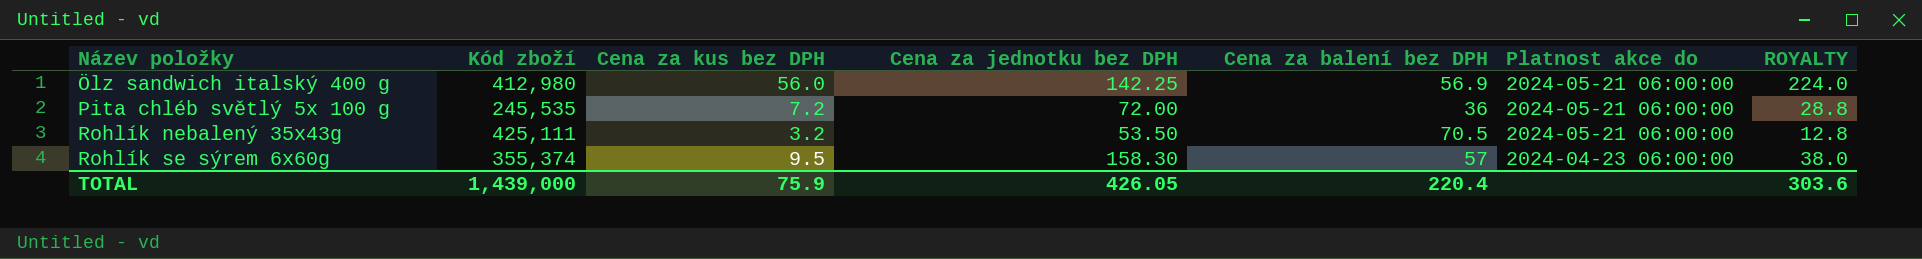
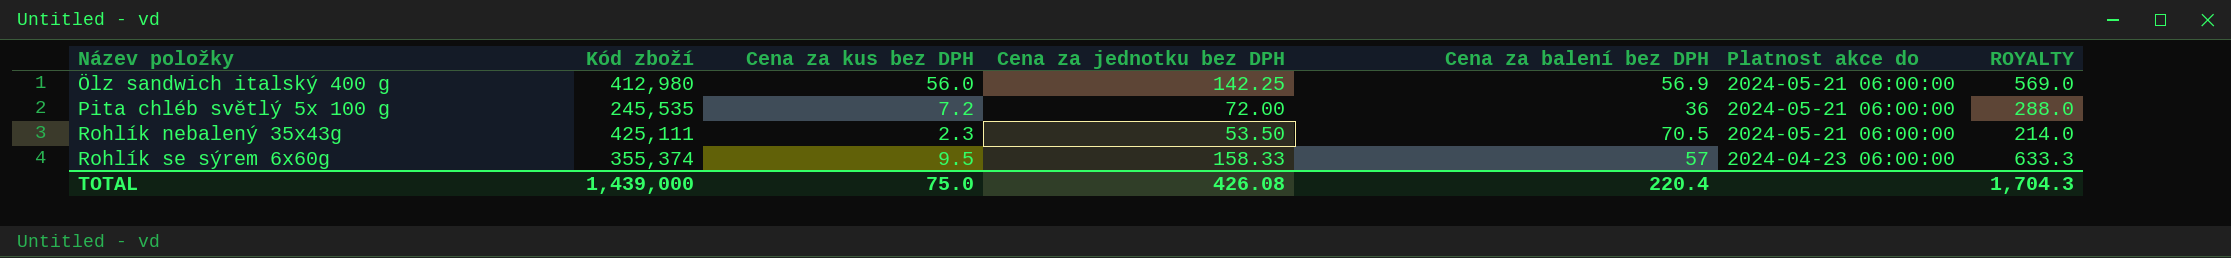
column ROYALTY | formula: [Cena za kus bez DPH] * 4 -> [Cena za jednotku bez DPH] * 4
Rohlík nebalený 35x43g | Cena za kus bez DPH: 3.2 -> 2.3
Rohlík se sýrem 6x60g | Cena za jednotku bez DPH: 158.30 -> 158.33
TOTAL | Cena za kus bez DPH: 75.9 -> 75.0
TOTAL | Cena za jednotku bez DPH: 426.05 -> 426.08
TOTAL | ROYALTY: 303.6 -> 1,704.3

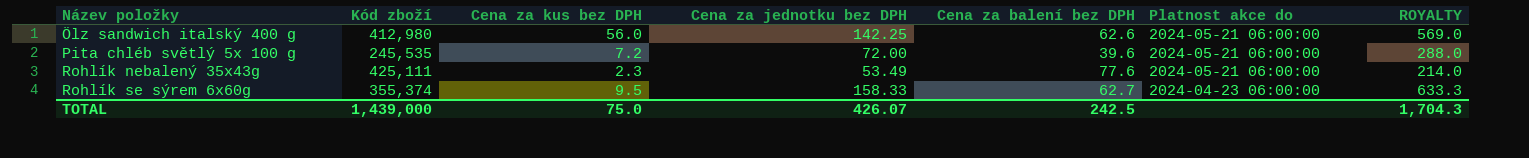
Ölz sandwich italský 400 g | Cena za balení bez DPH: 56.9 -> 62.6
Pita chléb světlý 5x 100 g | Cena za balení bez DPH: 36 -> 39.6
Rohlík nebalený 35x43g | Cena za jednotku bez DPH: 53.50 -> 53.49
Rohlík nebalený 35x43g | Cena za balení bez DPH: 70.5 -> 77.6
Rohlík se sýrem 6x60g | Cena za balení bez DPH: 57 -> 62.7
TOTAL | Cena za jednotku bez DPH: 426.08 -> 426.07
TOTAL | Cena za balení bez DPH: 220.4 -> 242.5

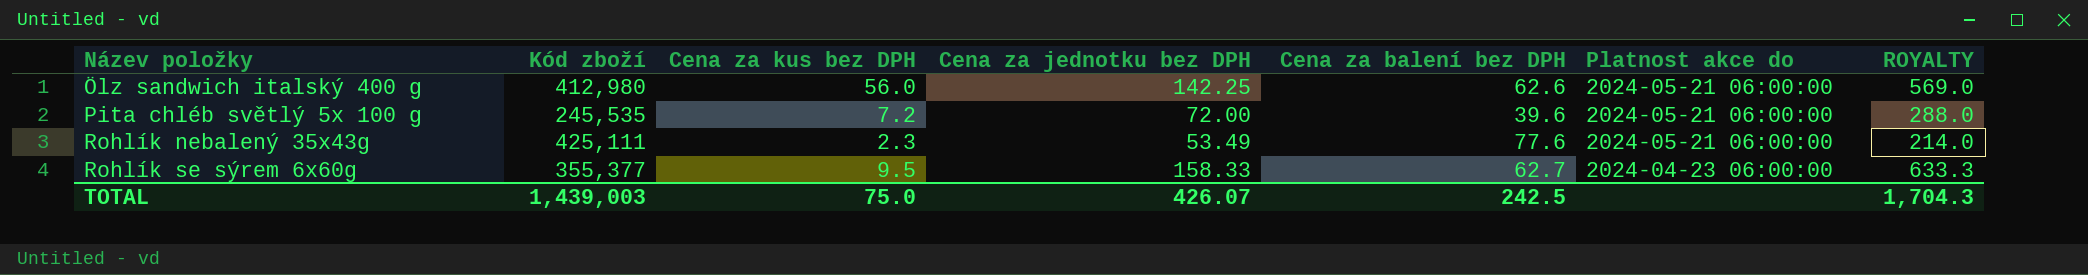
Rohlík se sýrem 6x60g | Kód zboží: 355,374 -> 355,377
TOTAL | Kód zboží: 1,439,000 -> 1,439,003

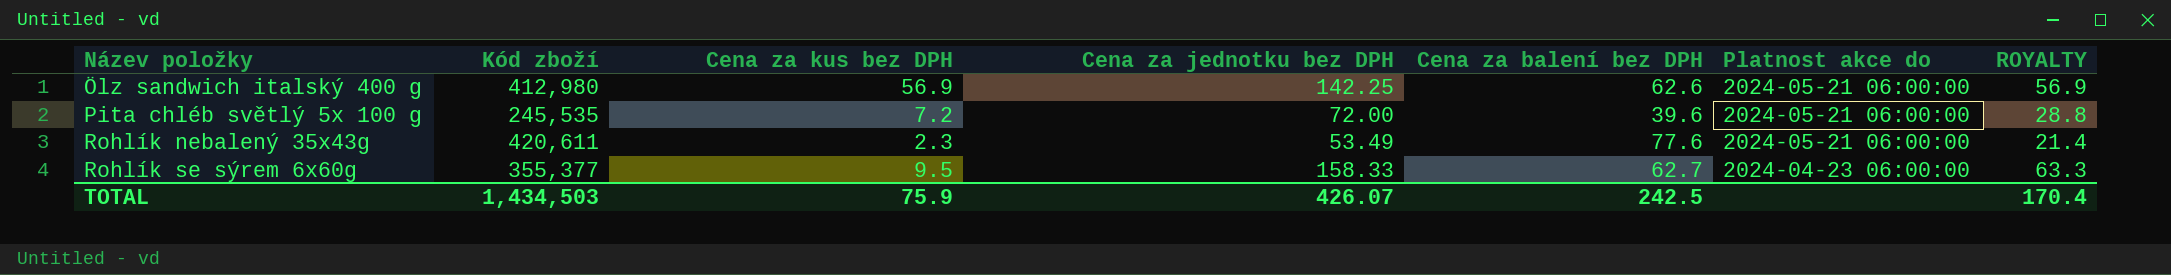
column ROYALTY | formula: [Cena za jednotku bez DPH] * 4 -> [Cena za jednotku bez DPH] * 0.4
Ölz sandwich italský 400 g | Cena za kus bez DPH: 56.0 -> 56.9
Rohlík nebalený 35x43g | Kód zboží: 425,111 -> 420,611
TOTAL | Kód zboží: 1,439,003 -> 1,434,503
TOTAL | Cena za kus bez DPH: 75.0 -> 75.9
TOTAL | ROYALTY: 1,704.3 -> 170.4

